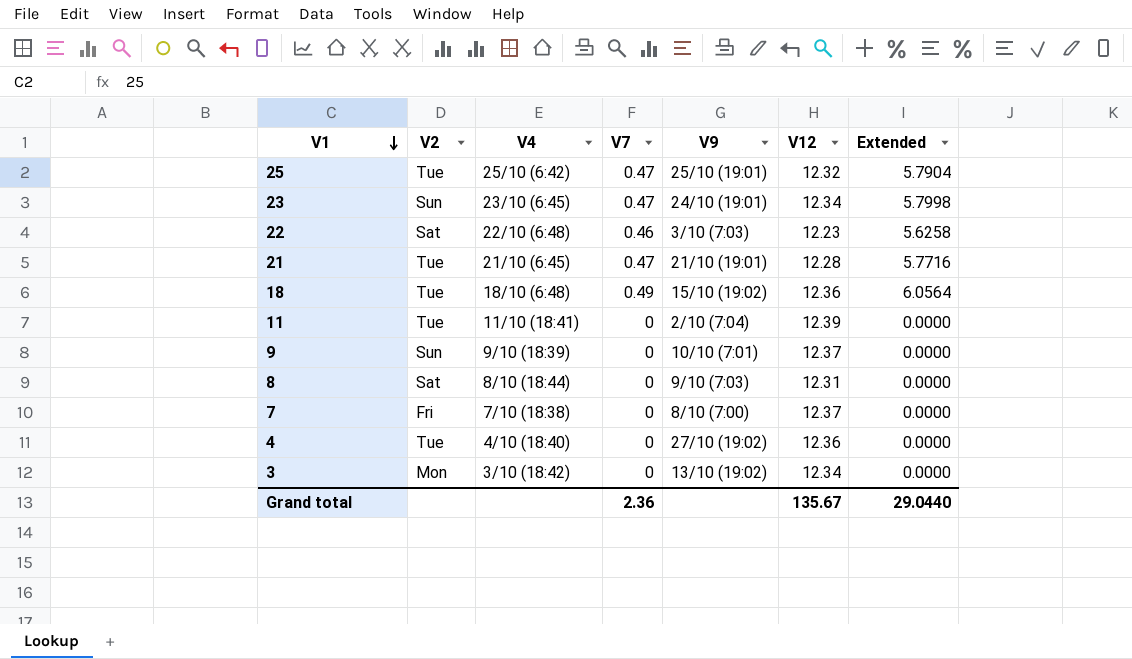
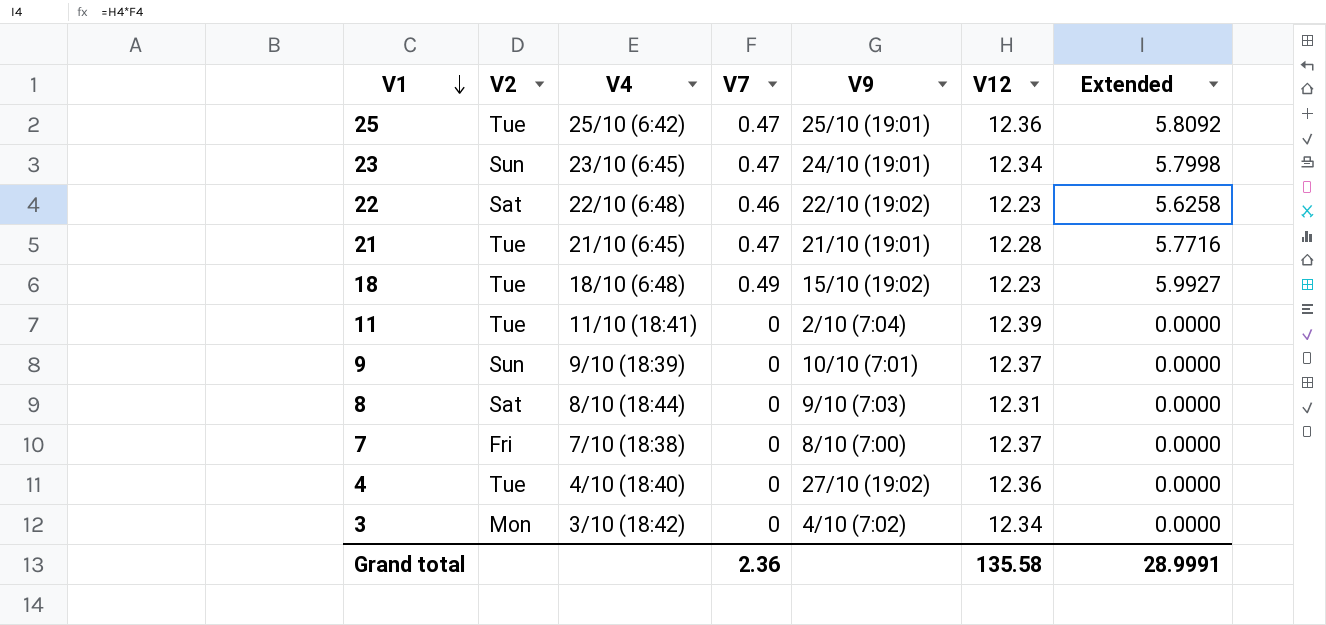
25 | V12: 12.32 -> 12.36
25 | Extended: 5.7904 -> 5.8092
22 | V9: 3/10 (7:03) -> 22/10 (19:02)
18 | V12: 12.36 -> 12.23
18 | Extended: 6.0564 -> 5.9927
3 | V9: 13/10 (19:02) -> 4/10 (7:02)
Grand total | V12: 135.67 -> 135.58
Grand total | Extended: 29.0440 -> 28.9991

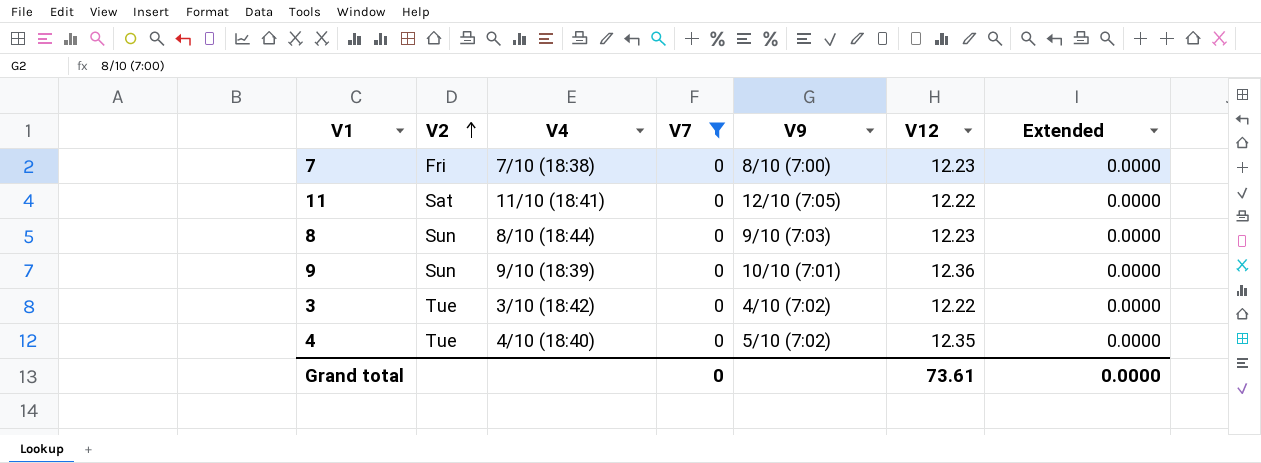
filter: none -> V7 = 0
row order: V1 descending -> V2 ascending
7 | V12: 12.37 -> 12.23
11 | V2: Tue -> Sat
11 | V9: 2/10 (7:04) -> 12/10 (7:05)
11 | V12: 12.39 -> 12.22
8 | V2: Sat -> Sun
8 | V12: 12.31 -> 12.23
9 | V12: 12.37 -> 12.36
3 | V2: Mon -> Tue
3 | V12: 12.34 -> 12.22
4 | V9: 27/10 (19:02) -> 5/10 (7:02)
4 | V12: 12.36 -> 12.35
Grand total | V7: 2.36 -> 0
Grand total | V12: 135.58 -> 73.61
Grand total | Extended: 28.9991 -> 0.0000

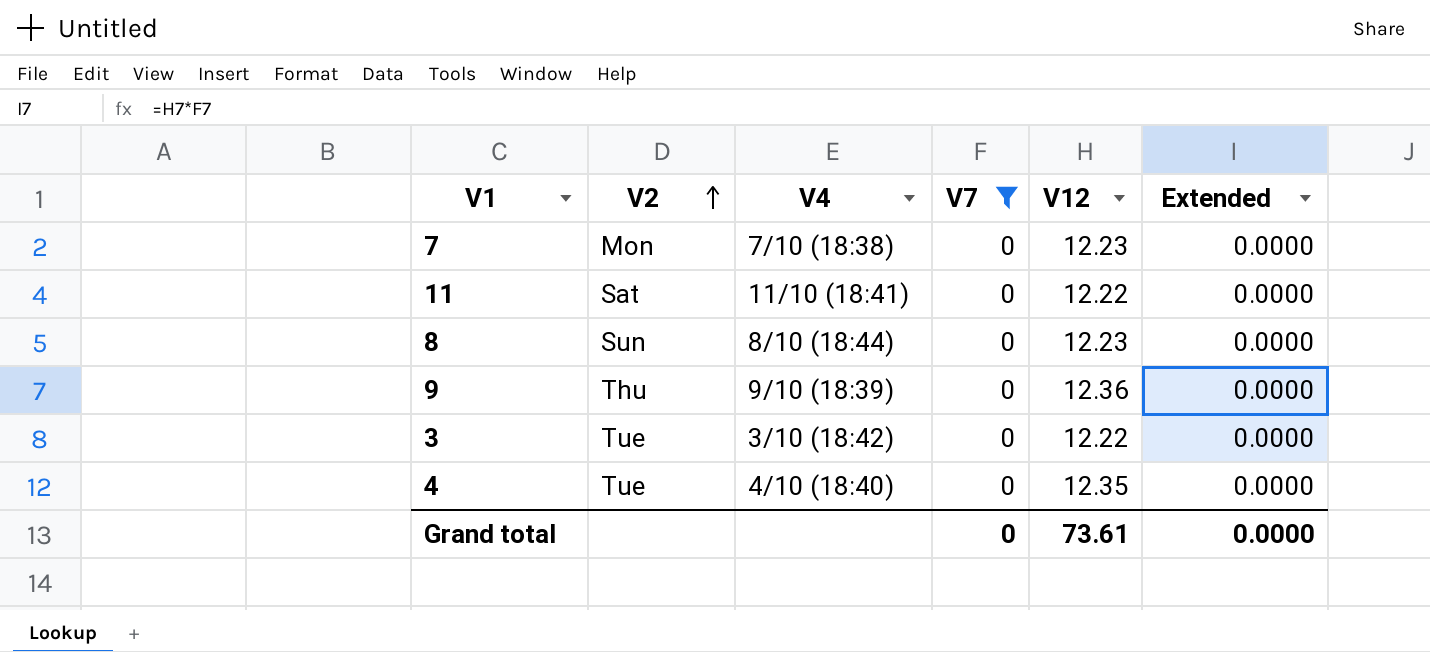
column V9 | position: 5 -> none
7 | V2: Fri -> Mon
9 | V2: Sun -> Thu

